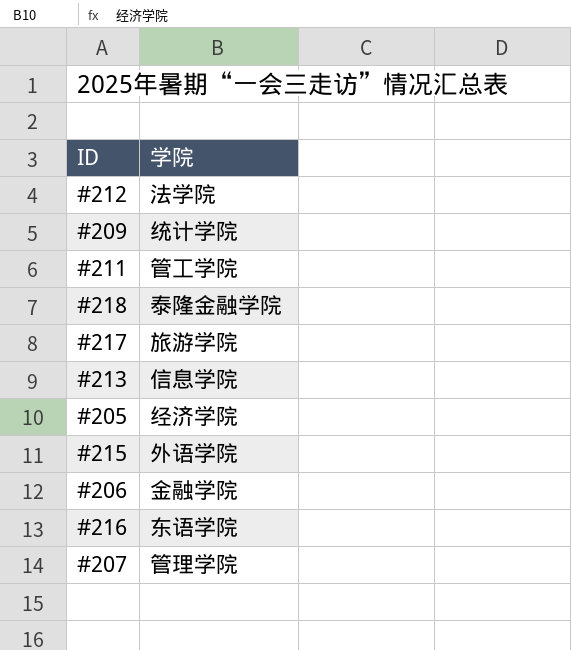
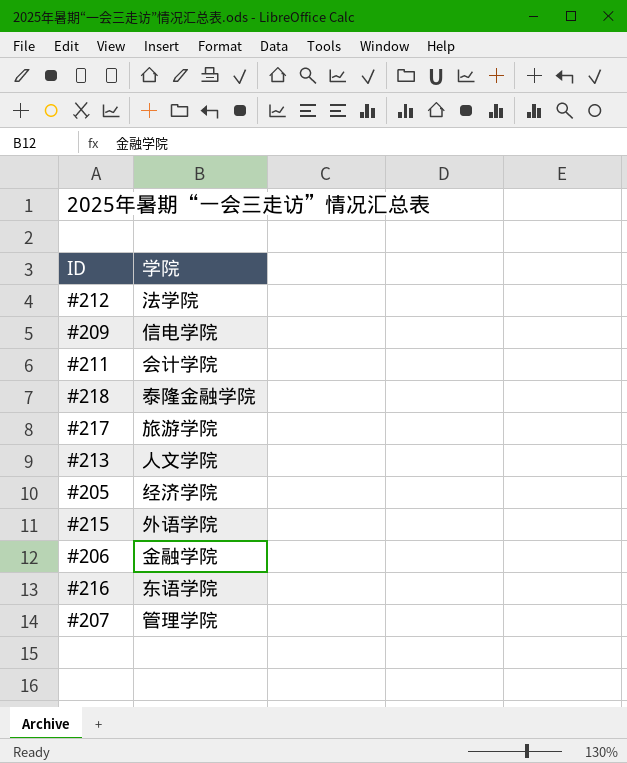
#209 | 学院: 统计学院 -> 信电学院
#211 | 学院: 管工学院 -> 会计学院
#213 | 学院: 信息学院 -> 人文学院

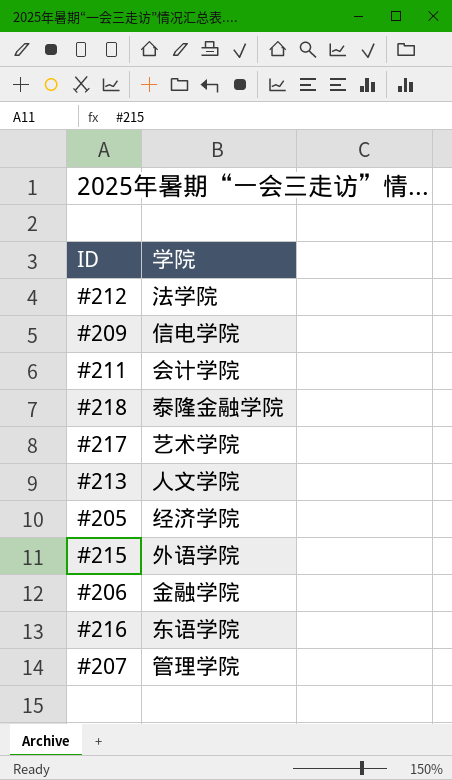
#217 | 学院: 旅游学院 -> 艺术学院

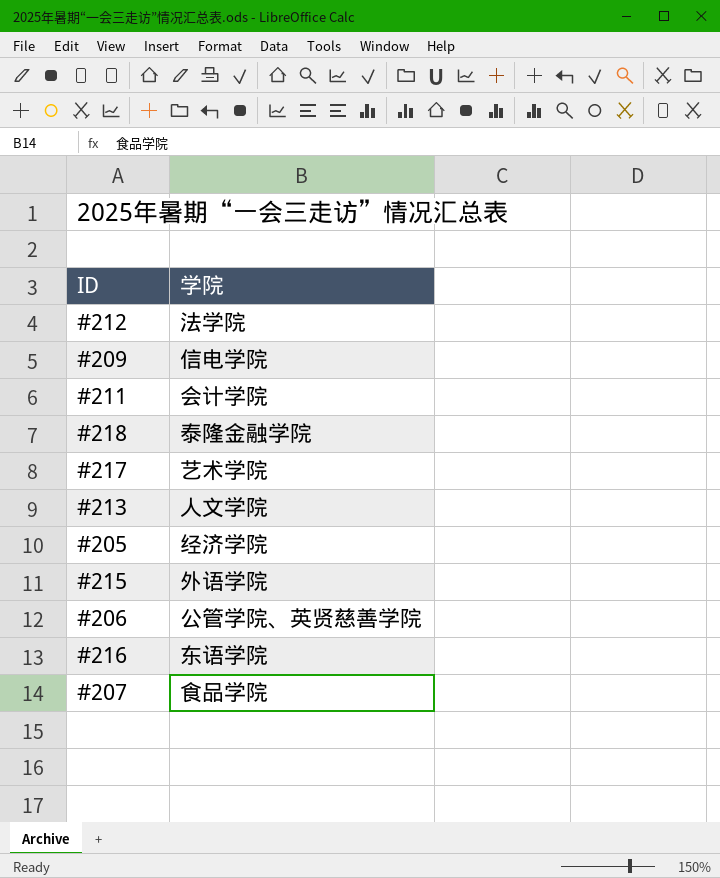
#206 | 学院: 金融学院 -> 公管学院、英贤慈善学院
#207 | 学院: 管理学院 -> 食品学院

